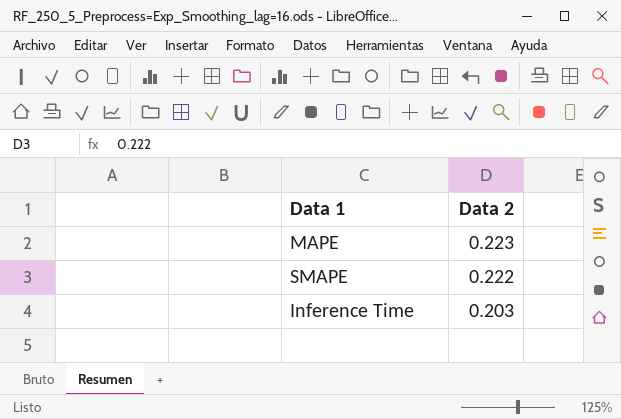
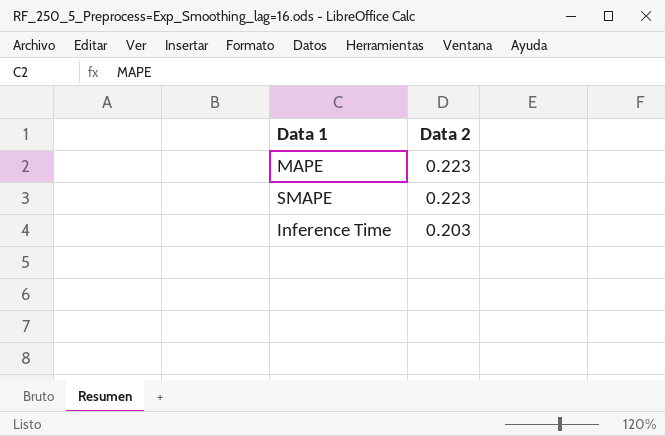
SMAPE | Data 2: 0.222 -> 0.223

